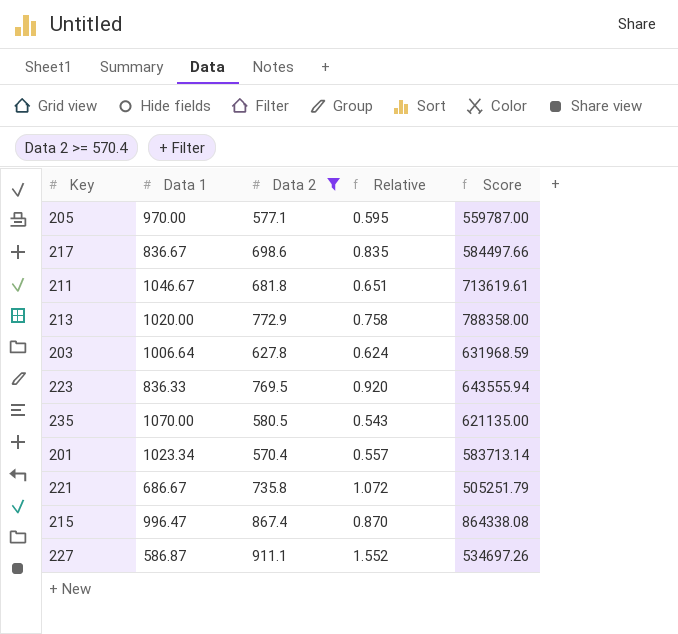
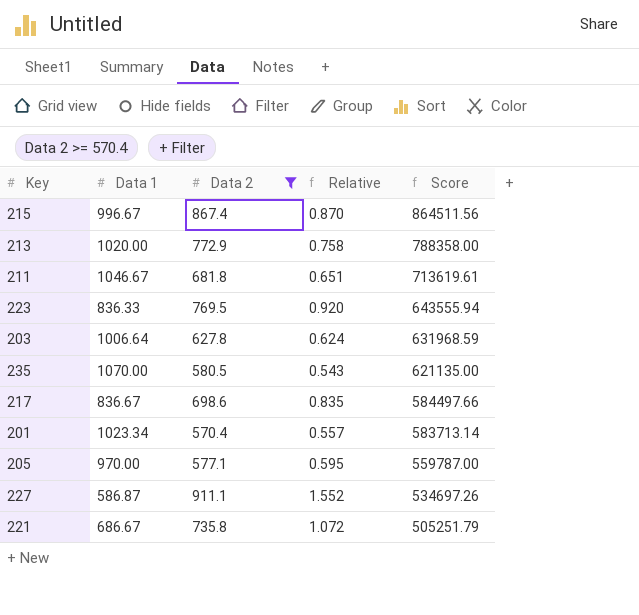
row order: none -> Score descending
215 | Data 1: 996.47 -> 996.67
215 | Score: 864338.08 -> 864511.56

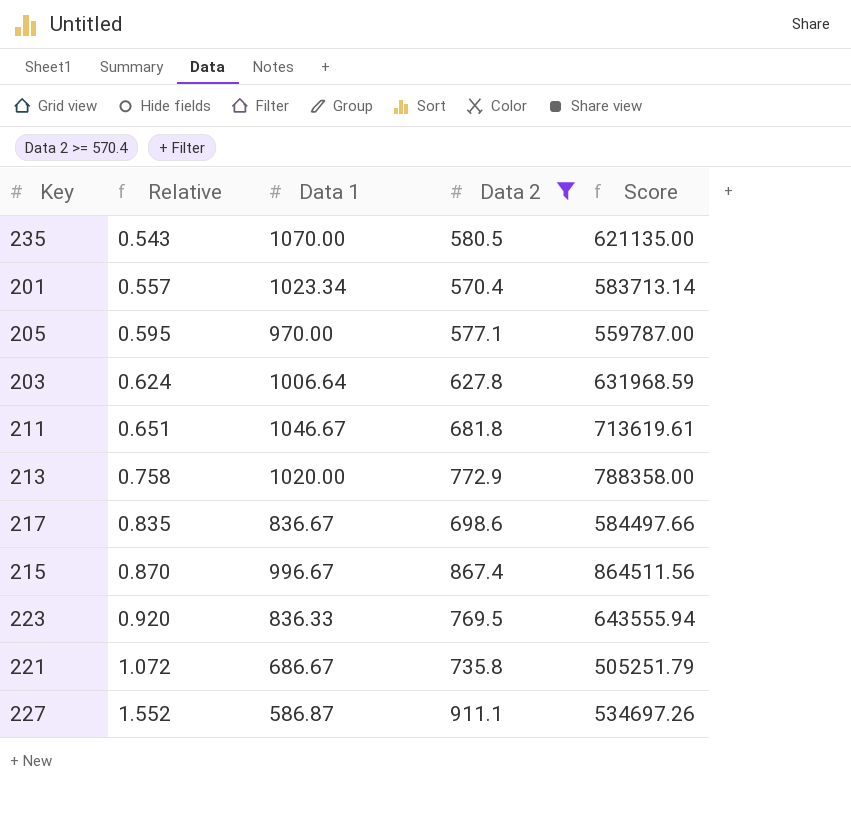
row order: Score descending -> Relative ascending
column Relative | position: 4 -> 2

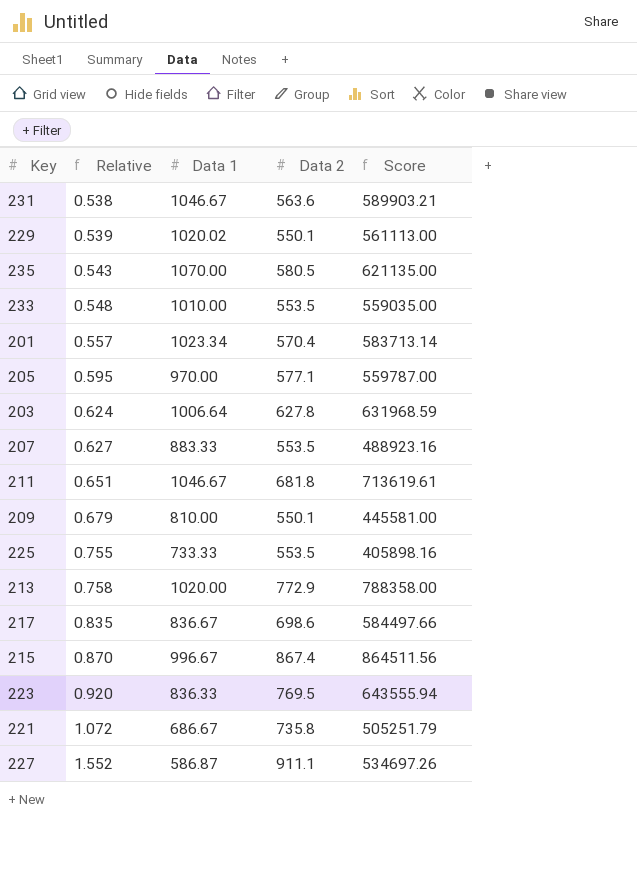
filter: Data 2 >= 570.4 -> none

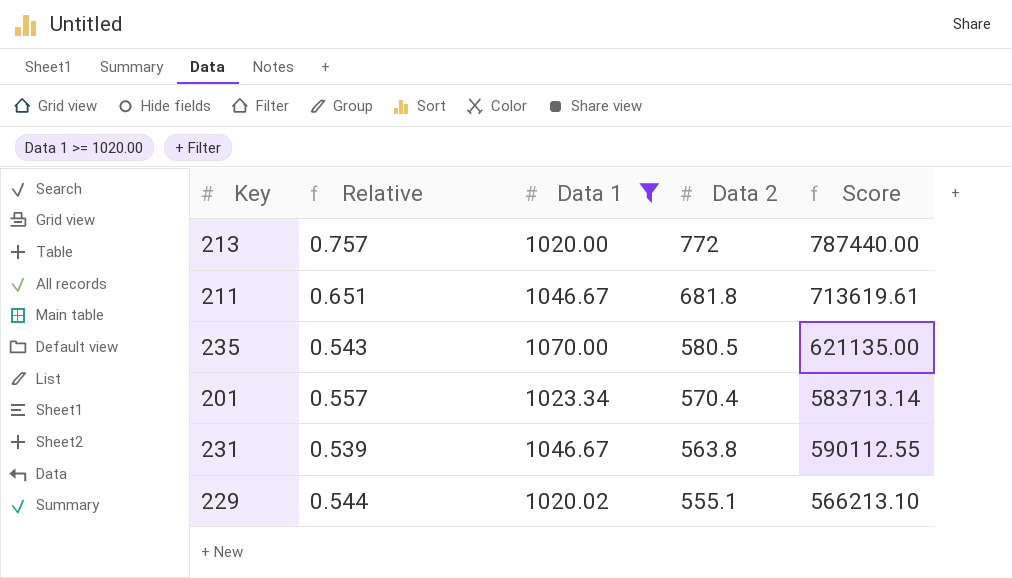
filter: none -> Data 1 >= 1020.00
row order: Relative ascending -> Data 2 descending
213 | Relative: 0.758 -> 0.757
213 | Data 2: 772.9 -> 772
213 | Score: 788358.00 -> 787440.00
231 | Relative: 0.538 -> 0.539
231 | Data 2: 563.6 -> 563.8
231 | Score: 589903.21 -> 590112.55
229 | Relative: 0.539 -> 0.544
229 | Data 2: 550.1 -> 555.1
229 | Score: 561113.00 -> 566213.10

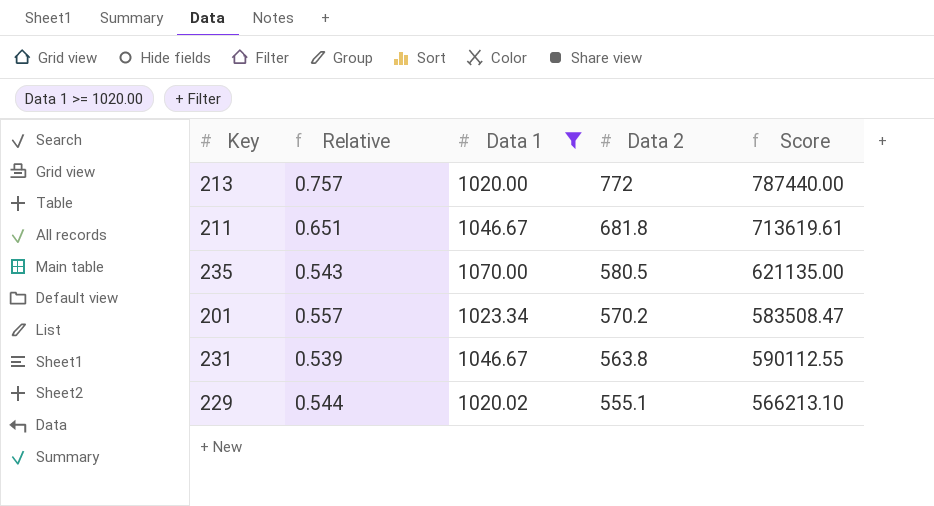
201 | Data 2: 570.4 -> 570.2
201 | Score: 583713.14 -> 583508.47

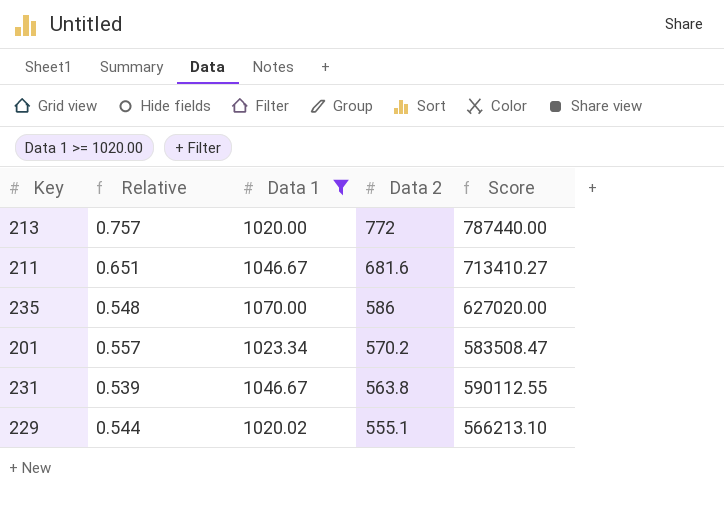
211 | Data 2: 681.8 -> 681.6
211 | Score: 713619.61 -> 713410.27
235 | Relative: 0.543 -> 0.548
235 | Data 2: 580.5 -> 586
235 | Score: 621135.00 -> 627020.00

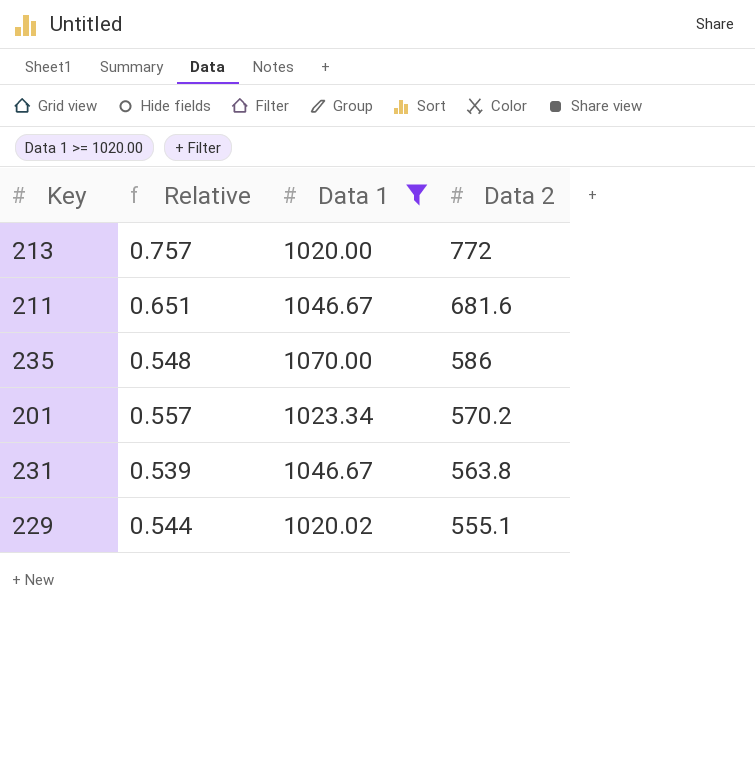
column Score | formula: [Data 1] * [Data 2] -> none

